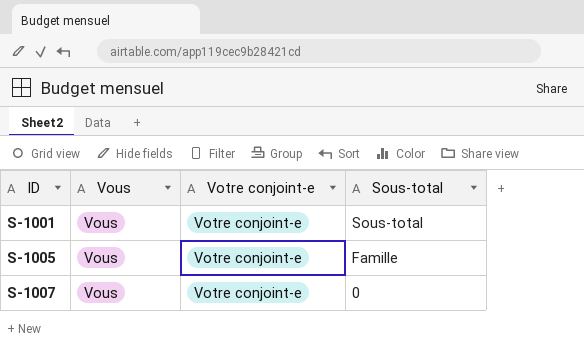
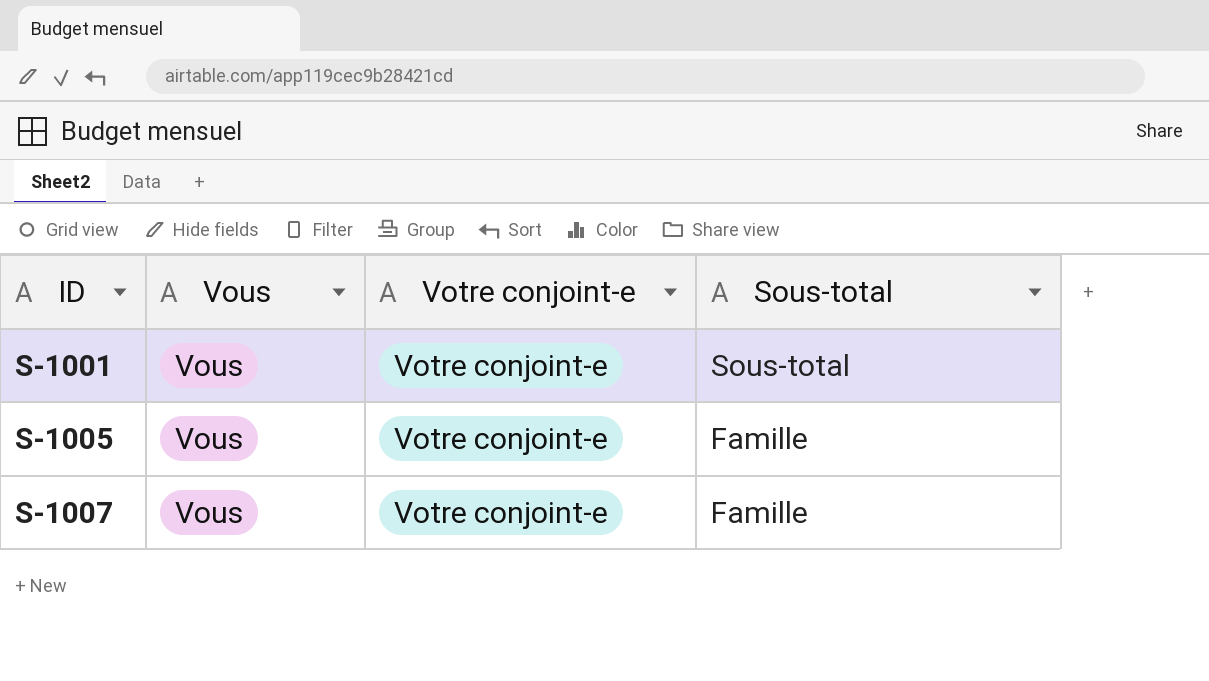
S-1007 | Sous-total: 0 -> Famille

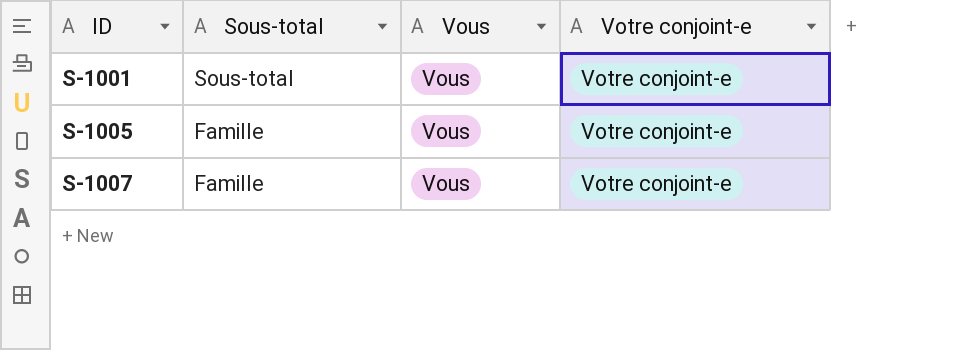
column Sous-total | position: 4 -> 2

